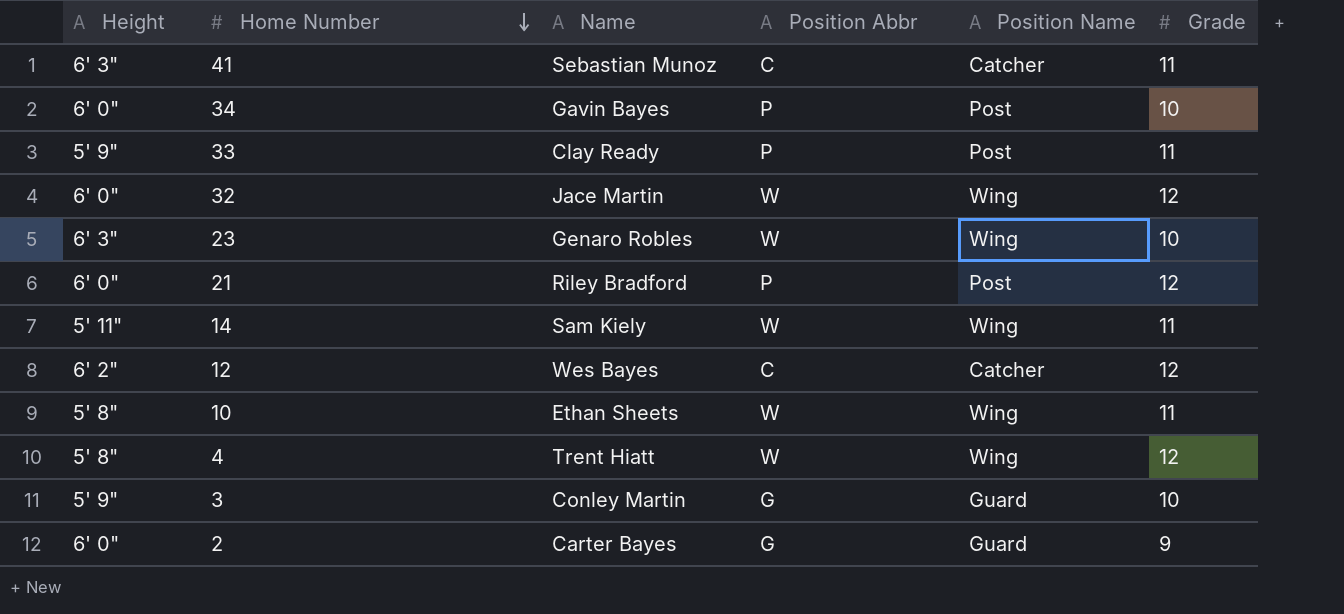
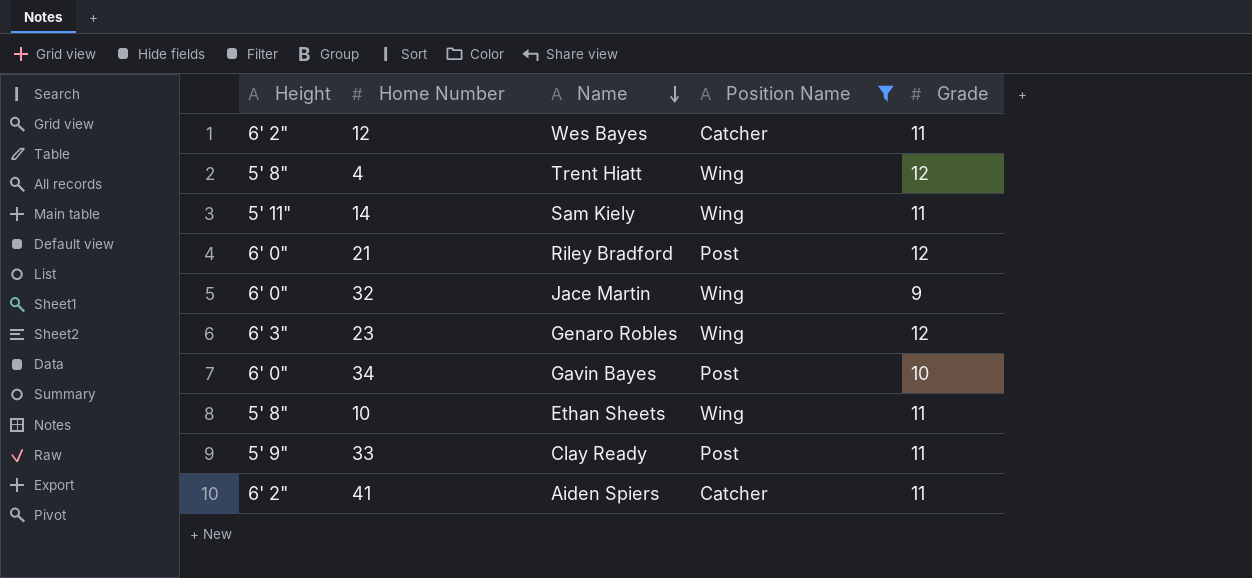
filter: none -> Position Name != Guard
row order: Home Number descending -> Name descending
column Position Abbr | position: 4 -> none
12 | Grade: 12 -> 11
32 | Grade: 12 -> 9
23 | Grade: 10 -> 12
41 | Height: 6' 3" -> 6' 2"
41 | Name: Sebastian Munoz -> Aiden Spiers

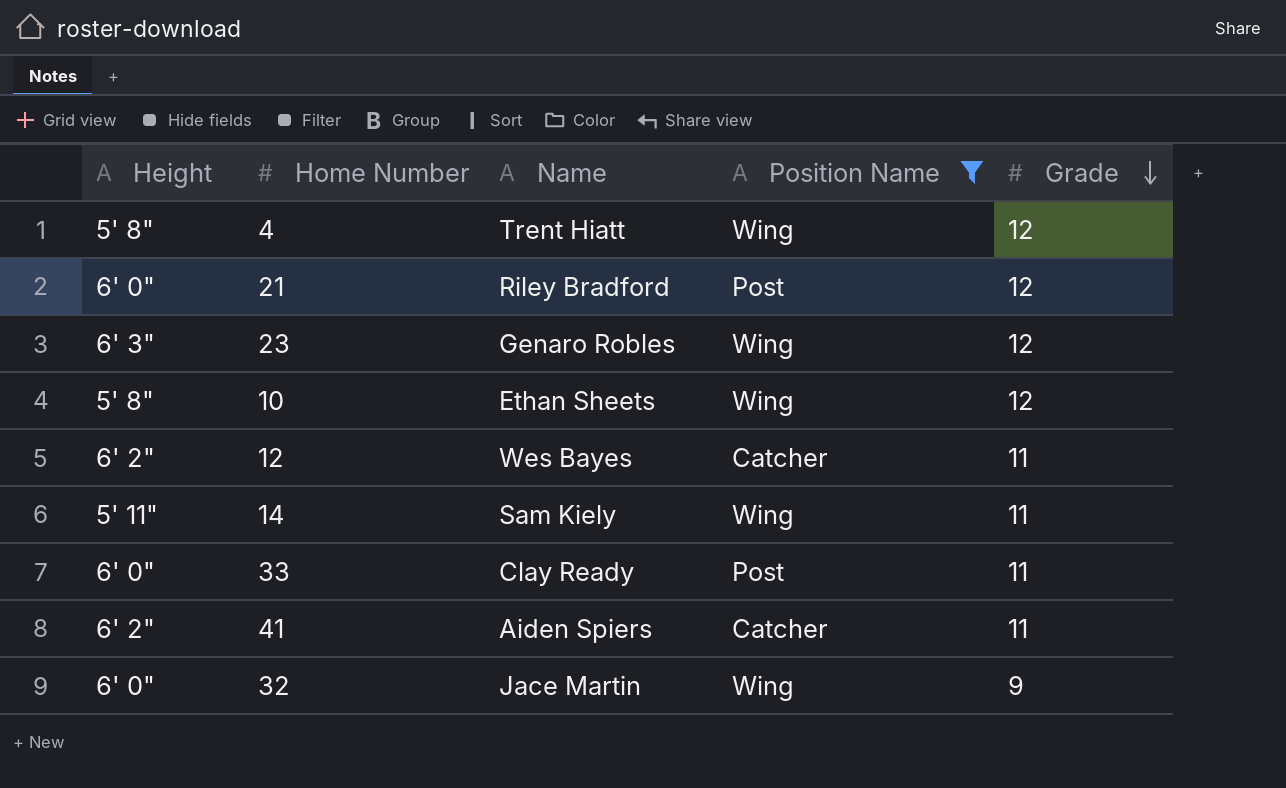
row order: Name descending -> Grade descending
row 34: 6' 0" | Gavin Bayes | Post | 10 -> none
10 | Grade: 11 -> 12
33 | Height: 5' 9" -> 6' 0"

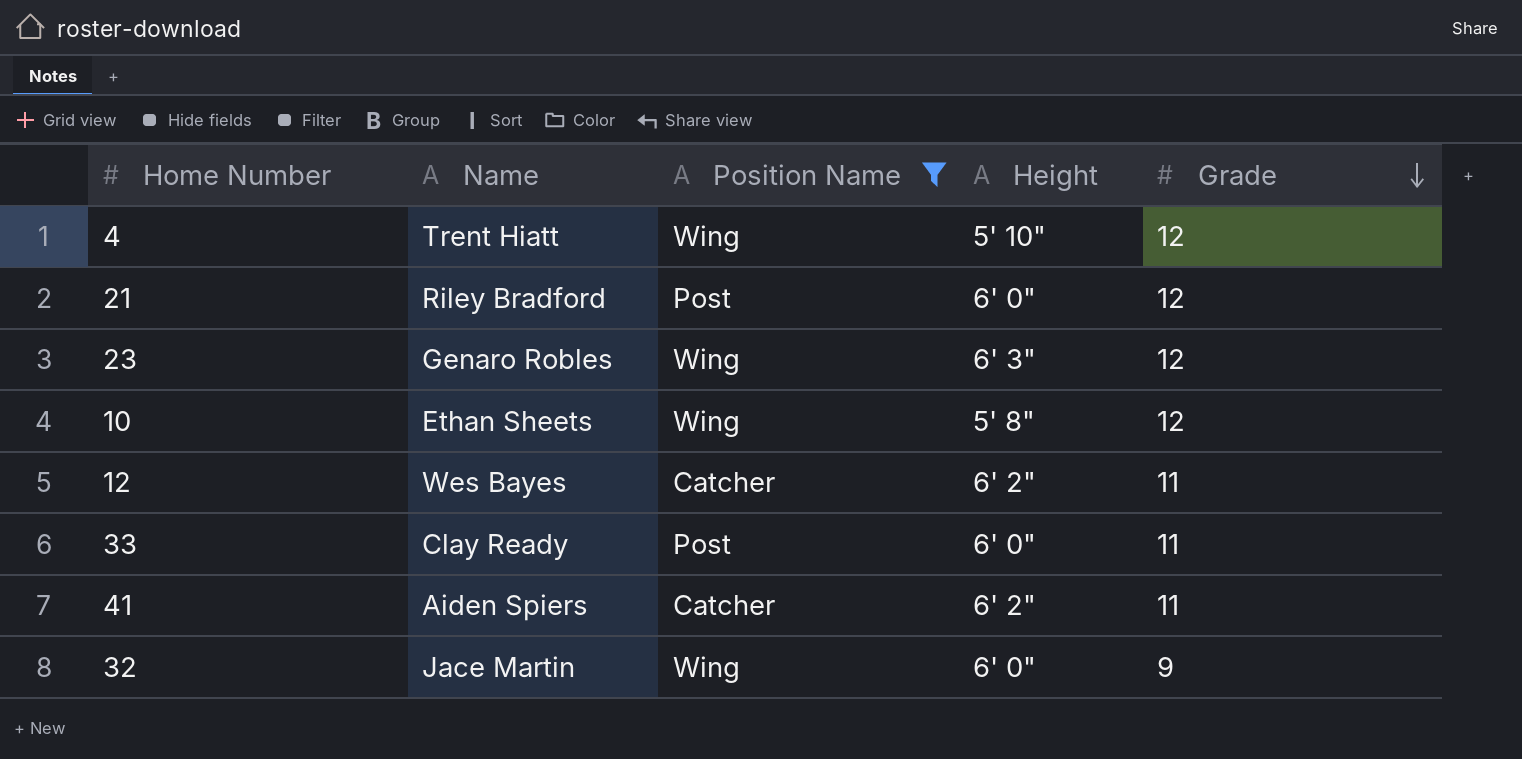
column Height | position: 1 -> 4
row 14: 5' 11" | Sam Kiely | Wing | 11 -> none
4 | Height: 5' 8" -> 5' 10"

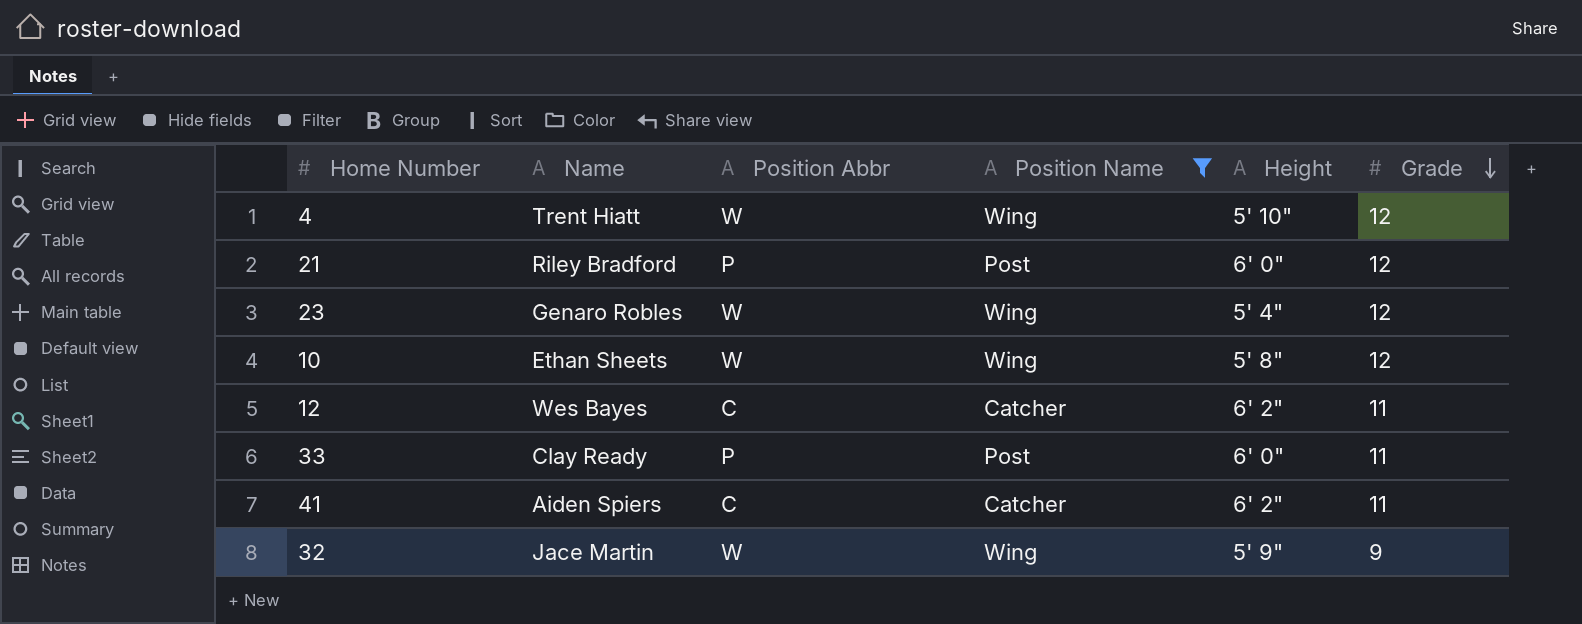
column Position Abbr | position: none -> 3
23 | Height: 6' 3" -> 5' 4"
32 | Height: 6' 0" -> 5' 9"

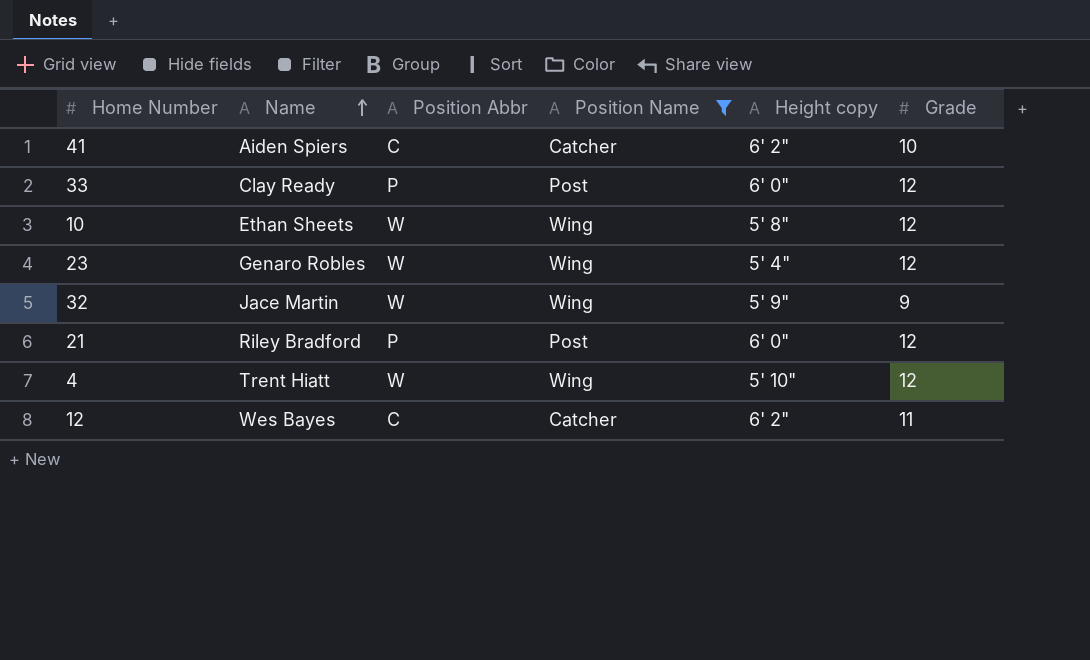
row order: Grade descending -> Name ascending
column name: Height -> Height copy
41 | Grade: 11 -> 10
33 | Grade: 11 -> 12

